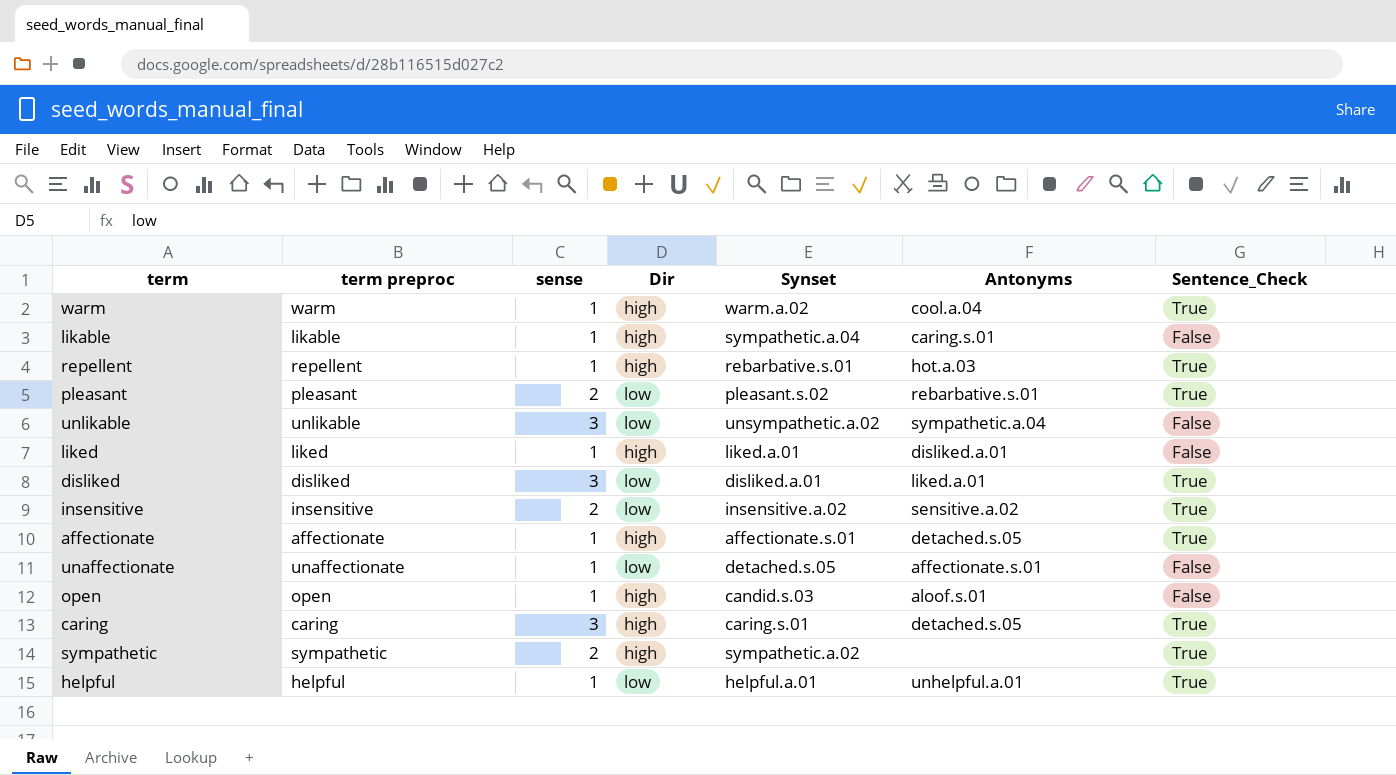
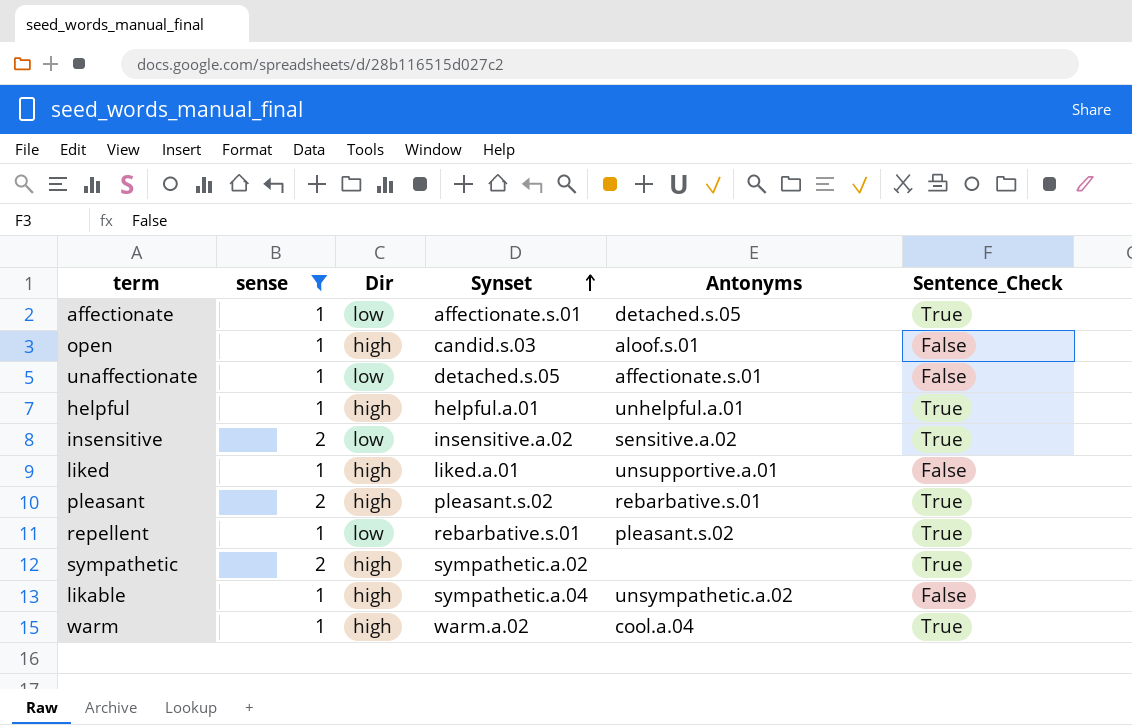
filter: none -> sense != 3
row order: none -> Synset ascending
column term preproc | position: 2 -> none
affectionate | Dir: high -> low
helpful | Dir: low -> high
liked | Antonyms: disliked.a.01 -> unsupportive.a.01
pleasant | Dir: low -> high
repellent | Dir: high -> low
repellent | Antonyms: hot.a.03 -> pleasant.s.02
likable | Antonyms: caring.s.01 -> unsympathetic.a.02

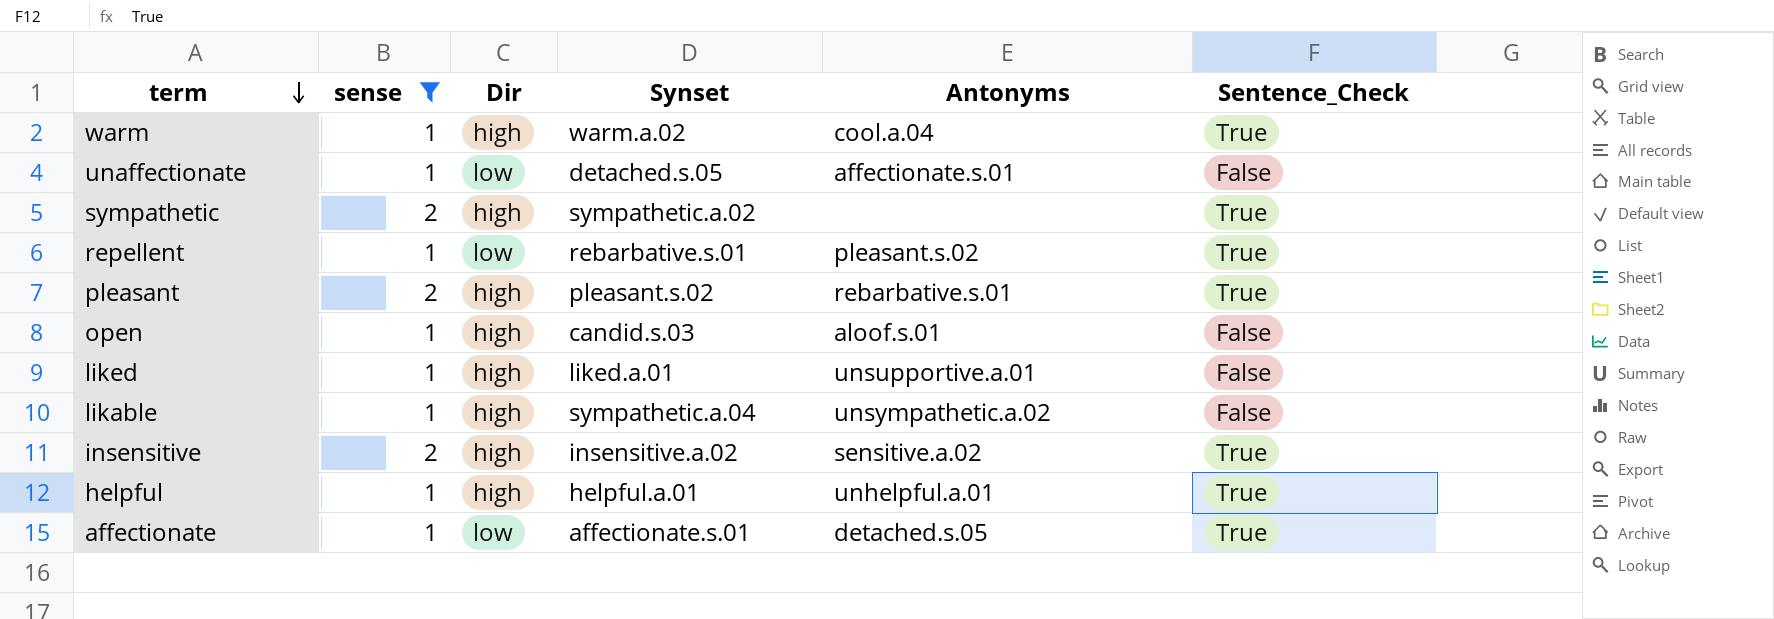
row order: Synset ascending -> term descending
insensitive | Dir: low -> high

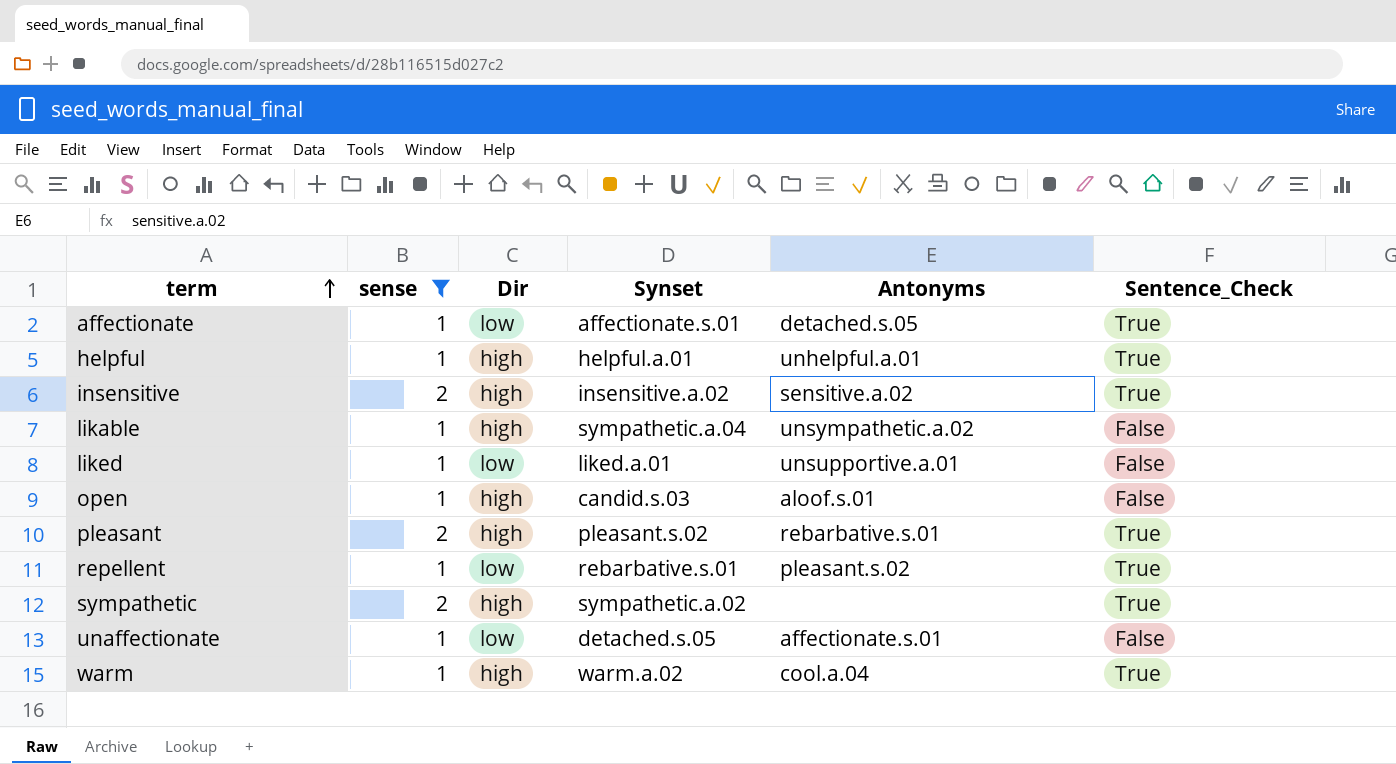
row order: term descending -> term ascending
liked | Dir: high -> low

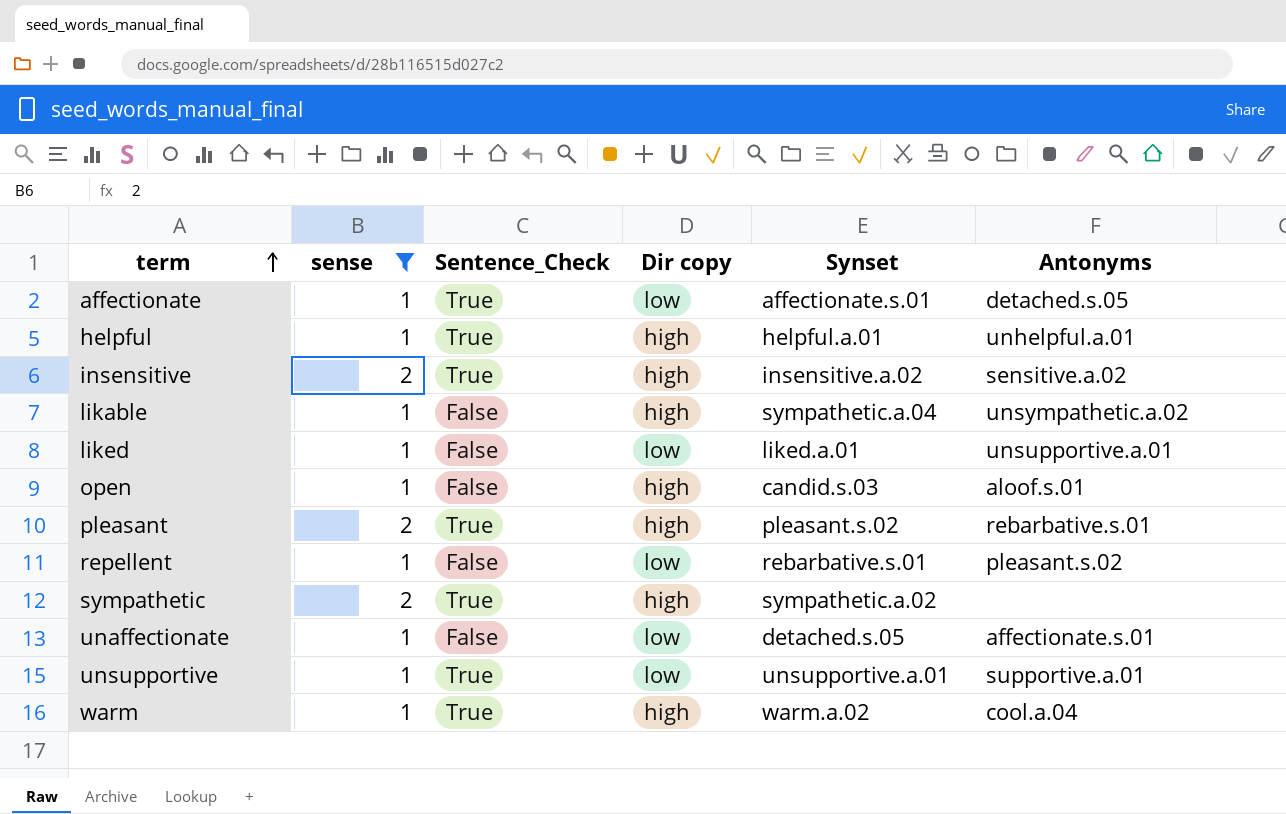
column Sentence_Check | position: 6 -> 3
column name: Dir -> Dir copy
repellent | Sentence_Check: True -> False
row unsupportive: none -> 1 | True | low | unsupportive.a.01 | supportive.a.01

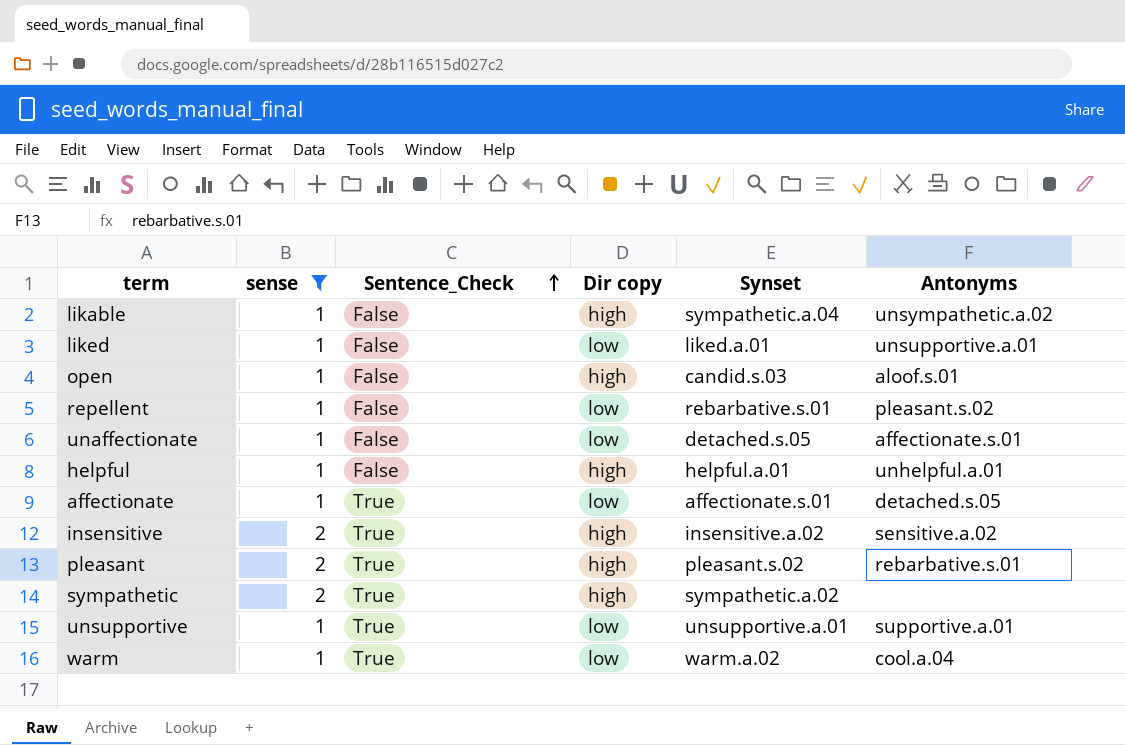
row order: term ascending -> Sentence_Check ascending
helpful | Sentence_Check: True -> False
warm | Dir copy: high -> low

